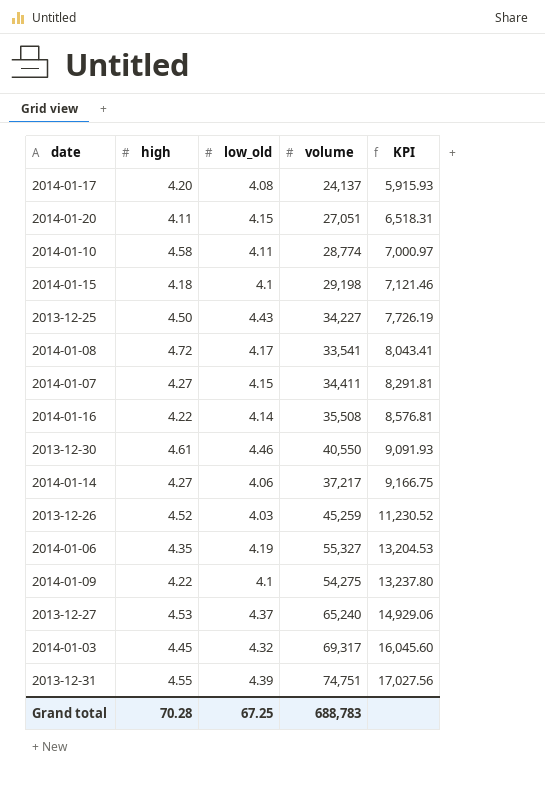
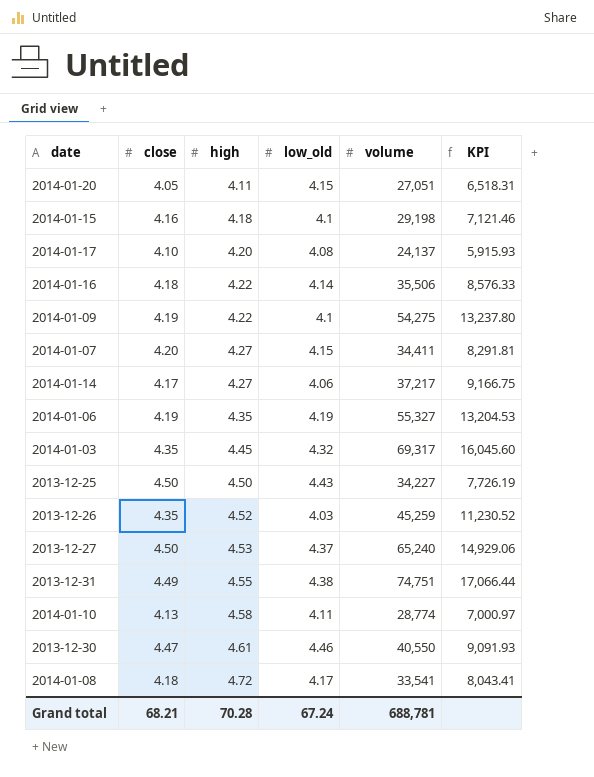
row order: KPI ascending -> high ascending
column close | position: none -> 2
2014-01-16 | volume: 35,508 -> 35,506
2014-01-16 | KPI: 8,576.81 -> 8,576.33
2013-12-31 | low_old: 4.39 -> 4.38
2013-12-31 | KPI: 17,027.56 -> 17,066.44
Grand total | low_old: 67.25 -> 67.24
Grand total | volume: 688,783 -> 688,781

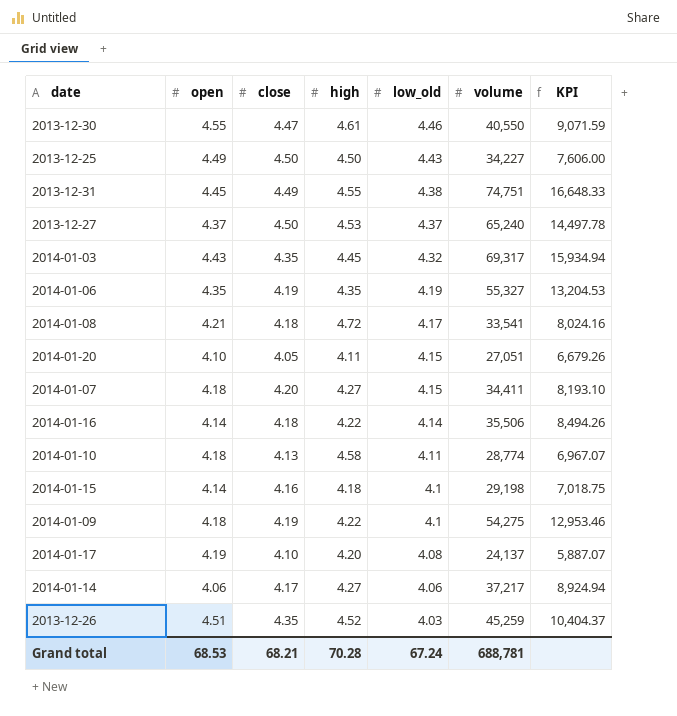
row order: high ascending -> low_old descending
column open | position: none -> 2
column KPI | formula: [volume] / [low_old] -> [volume] / [close]

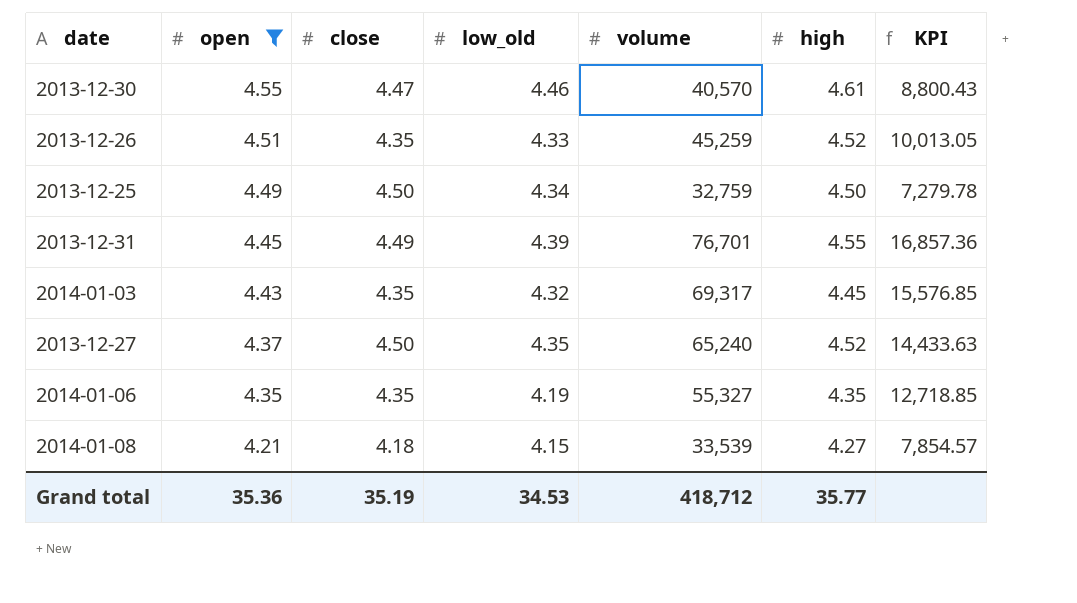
filter: none -> open >= 4.21
row order: low_old descending -> open descending
column high | position: 4 -> 6
column KPI | formula: [volume] / [close] -> [volume] / [high]
2013-12-30 | volume: 40,550 -> 40,570
2013-12-26 | low_old: 4.03 -> 4.33
2013-12-25 | low_old: 4.43 -> 4.34
2013-12-25 | volume: 34,227 -> 32,759
2013-12-31 | low_old: 4.38 -> 4.39
2013-12-31 | volume: 74,751 -> 76,701
2013-12-27 | low_old: 4.37 -> 4.35
2013-12-27 | high: 4.53 -> 4.52
2014-01-06 | close: 4.19 -> 4.35
2014-01-08 | low_old: 4.17 -> 4.15
2014-01-08 | volume: 33,541 -> 33,539
2014-01-08 | high: 4.72 -> 4.27
Grand total | open: 68.53 -> 35.36
Grand total | close: 68.21 -> 35.19
Grand total | low_old: 67.24 -> 34.53
Grand total | volume: 688,781 -> 418,712
Grand total | high: 70.28 -> 35.77

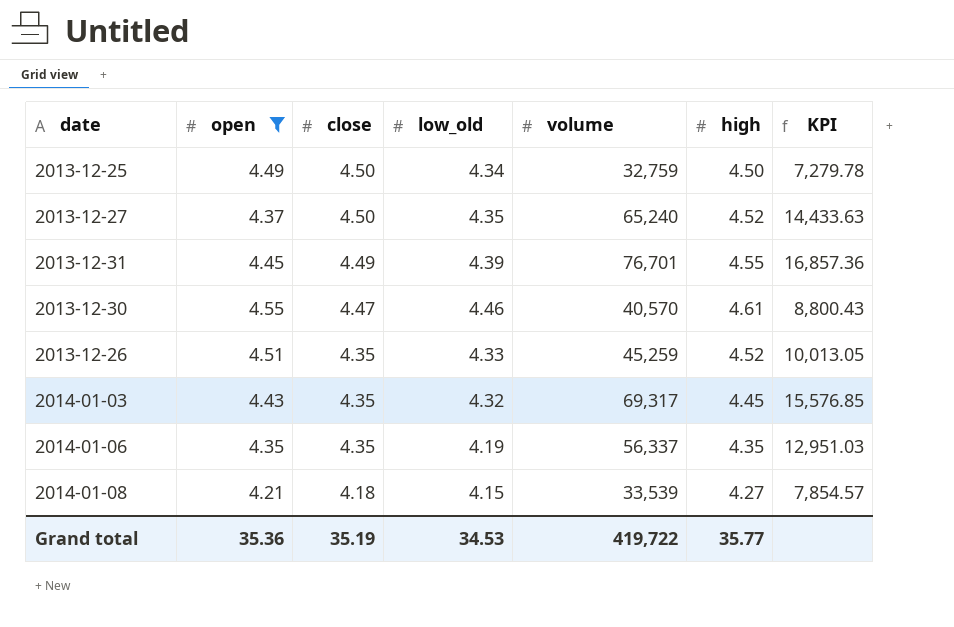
row order: open descending -> close descending
2014-01-06 | volume: 55,327 -> 56,337
2014-01-06 | KPI: 12,718.85 -> 12,951.03
Grand total | volume: 418,712 -> 419,722

